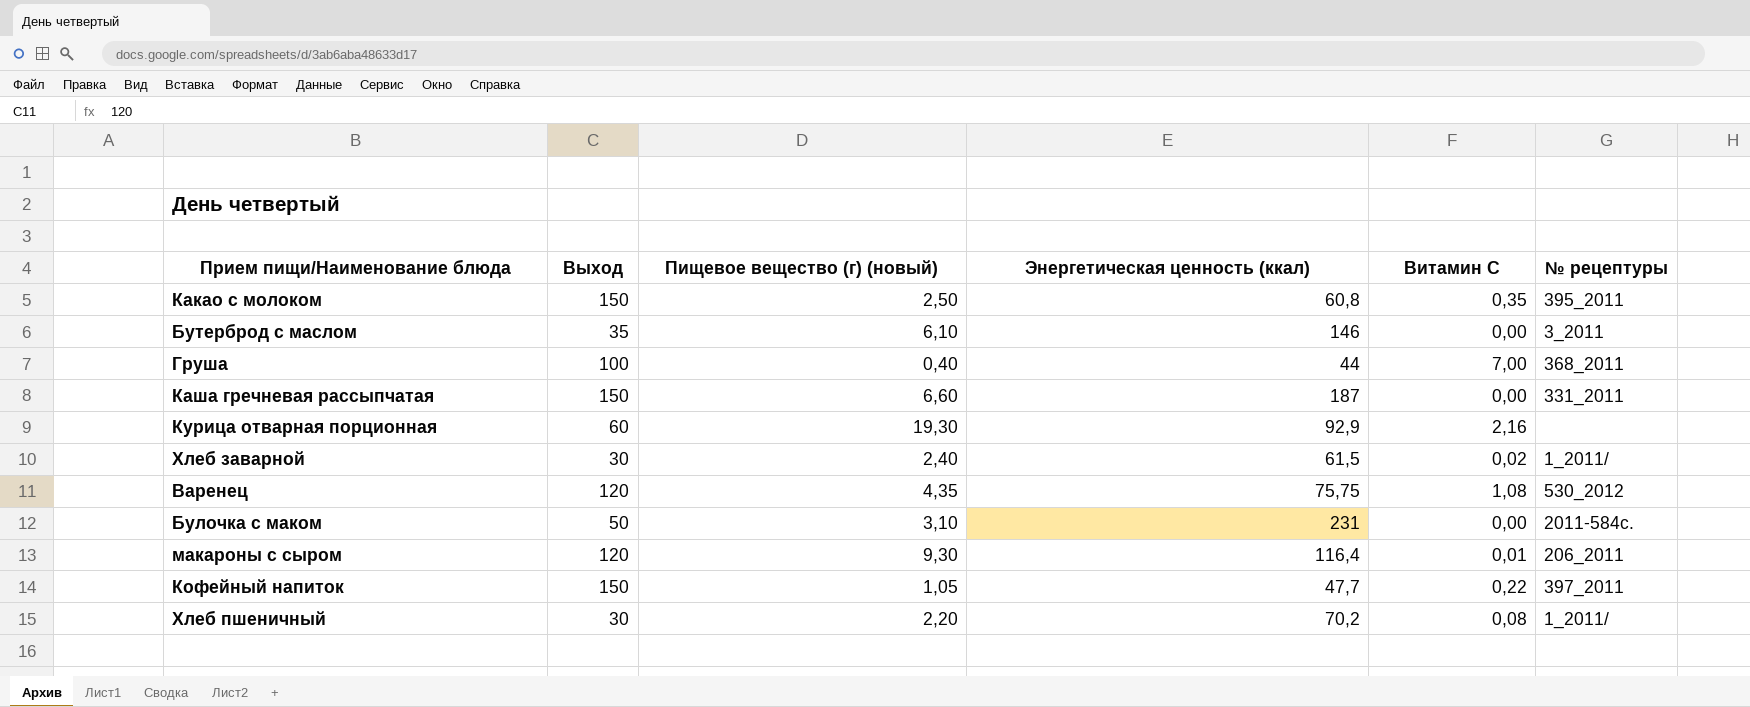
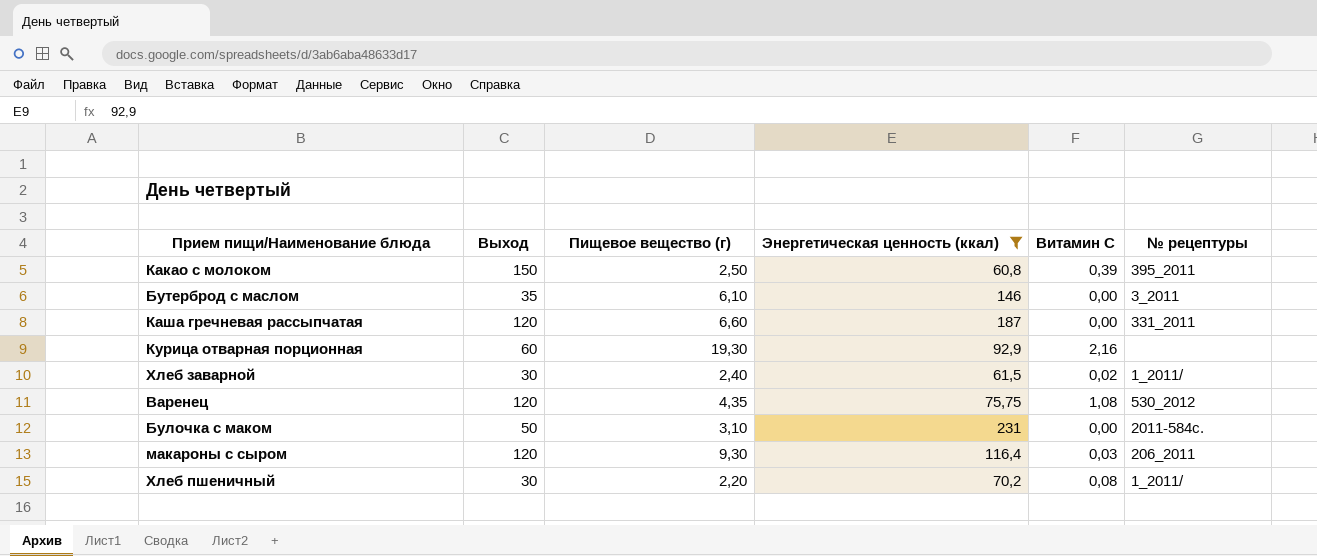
filter: none -> Энергетическая ценность (ккал) >= 60,8
column name: Пищевое вещество (г) (новый) -> Пищевое вещество (г)
Какао с молоком | Витамин С: 0,35 -> 0,39
Каша гречневая рассыпчатая | Выход: 150 -> 120
макароны с сыром | Витамин С: 0,01 -> 0,03

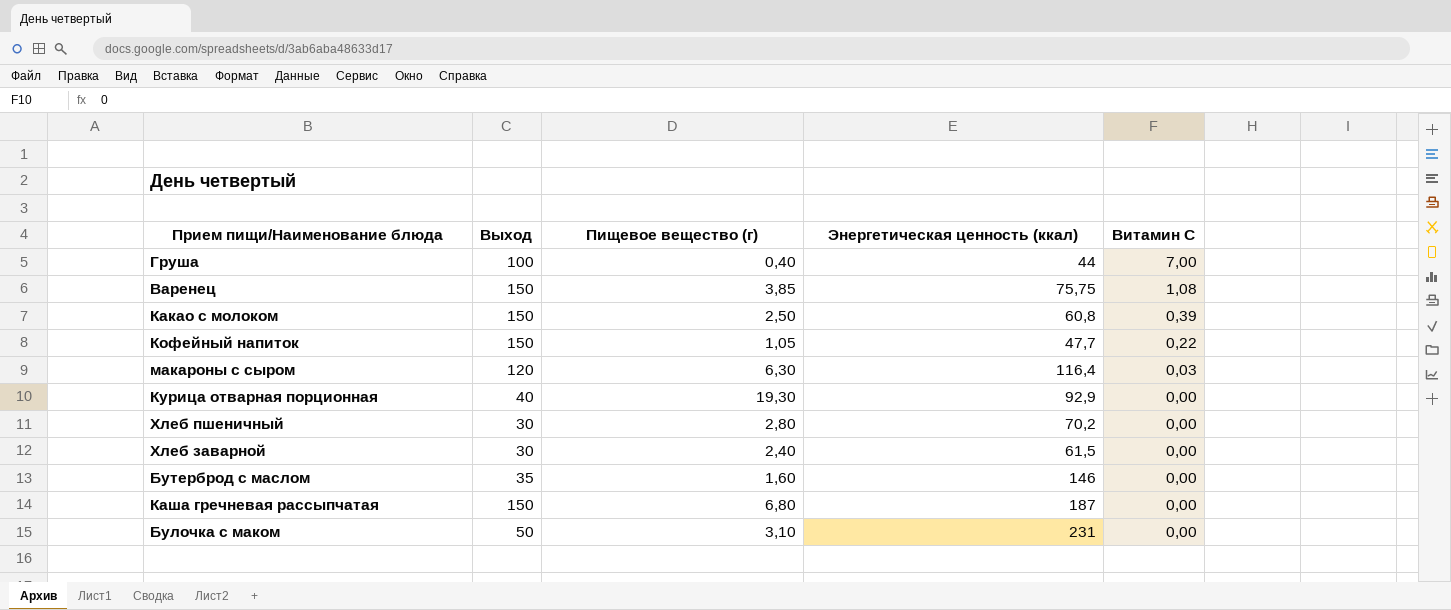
filter: Энергетическая ценность (ккал) >= 60,8 -> none
row order: none -> Витамин С descending
column № рецептуры | position: 6 -> none
Варенец | Выход: 120 -> 150
Варенец | Пищевое вещество (г): 4,35 -> 3,85
макароны с сыром | Пищевое вещество (г): 9,30 -> 6,30
Курица отварная порционная | Выход: 60 -> 40
Курица отварная порционная | Витамин С: 2,16 -> 0,00
Хлеб пшеничный | Пищевое вещество (г): 2,20 -> 2,80
Хлеб пшеничный | Витамин С: 0,08 -> 0,00
Хлеб заварной | Витамин С: 0,02 -> 0,00
Бутерброд с маслом | Пищевое вещество (г): 6,10 -> 1,60
Каша гречневая рассыпчатая | Выход: 120 -> 150
Каша гречневая рассыпчатая | Пищевое вещество (г): 6,60 -> 6,80

